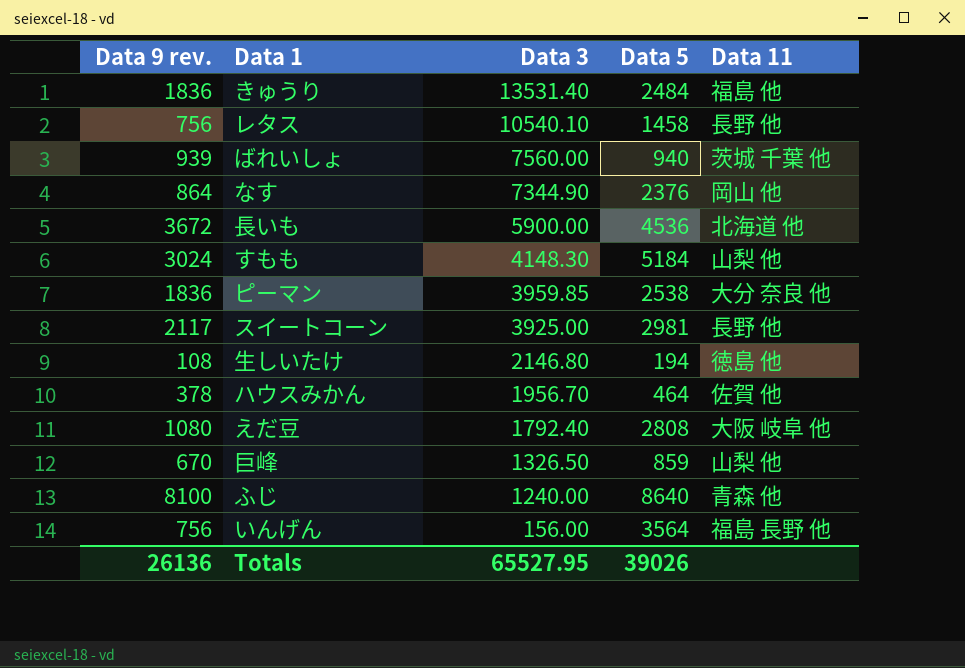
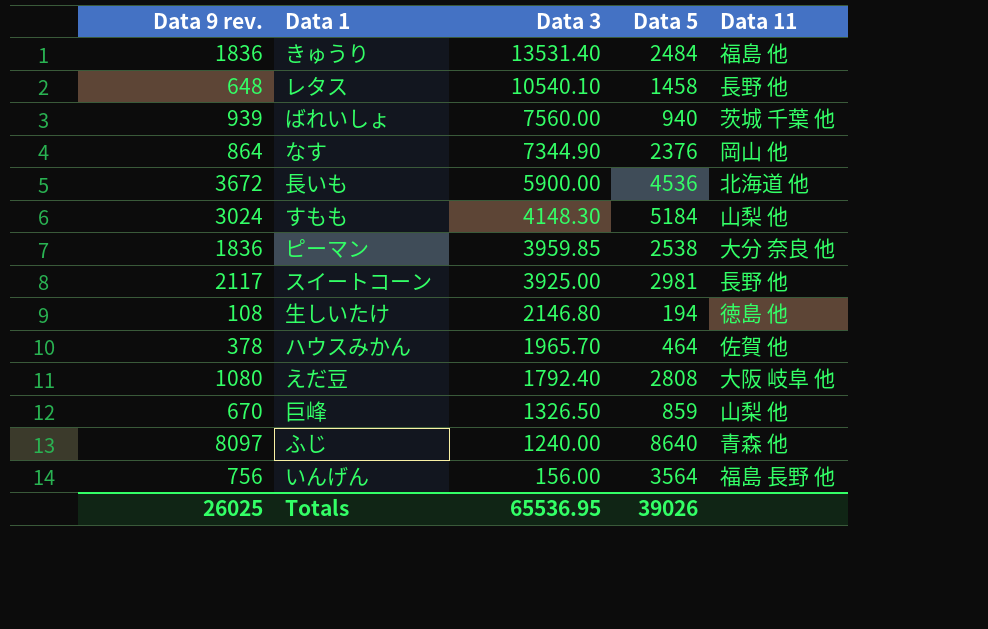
レタス | Data 9 rev.: 756 -> 648
ハウスみかん | Data 3: 1956.70 -> 1965.70
ふじ | Data 9 rev.: 8100 -> 8097
Totals | Data 9 rev.: 26136 -> 26025
Totals | Data 3: 65527.95 -> 65536.95

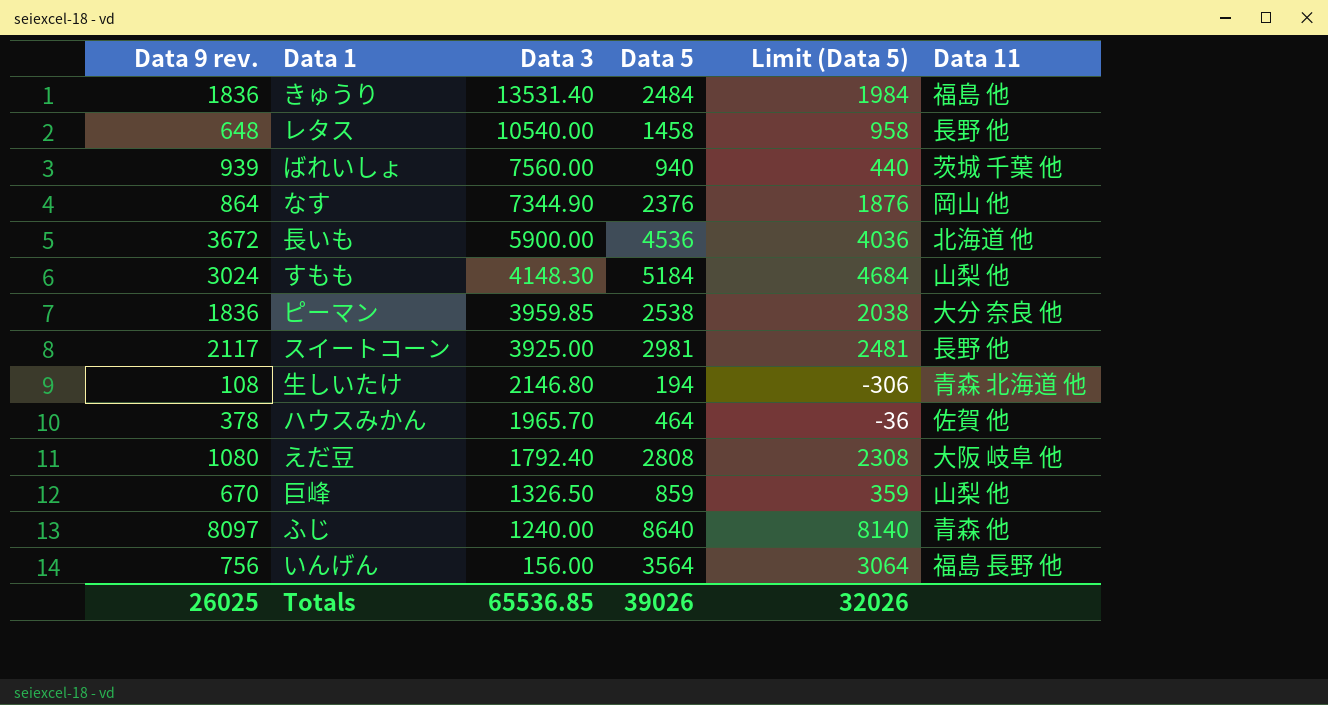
column Limit (Data 5) | formula: none -> [Data 5] - 500
レタス | Data 3: 10540.10 -> 10540.00
生しいたけ | Data 11: 徳島 他 -> 青森 北海道 他
Totals | Data 3: 65536.95 -> 65536.85

